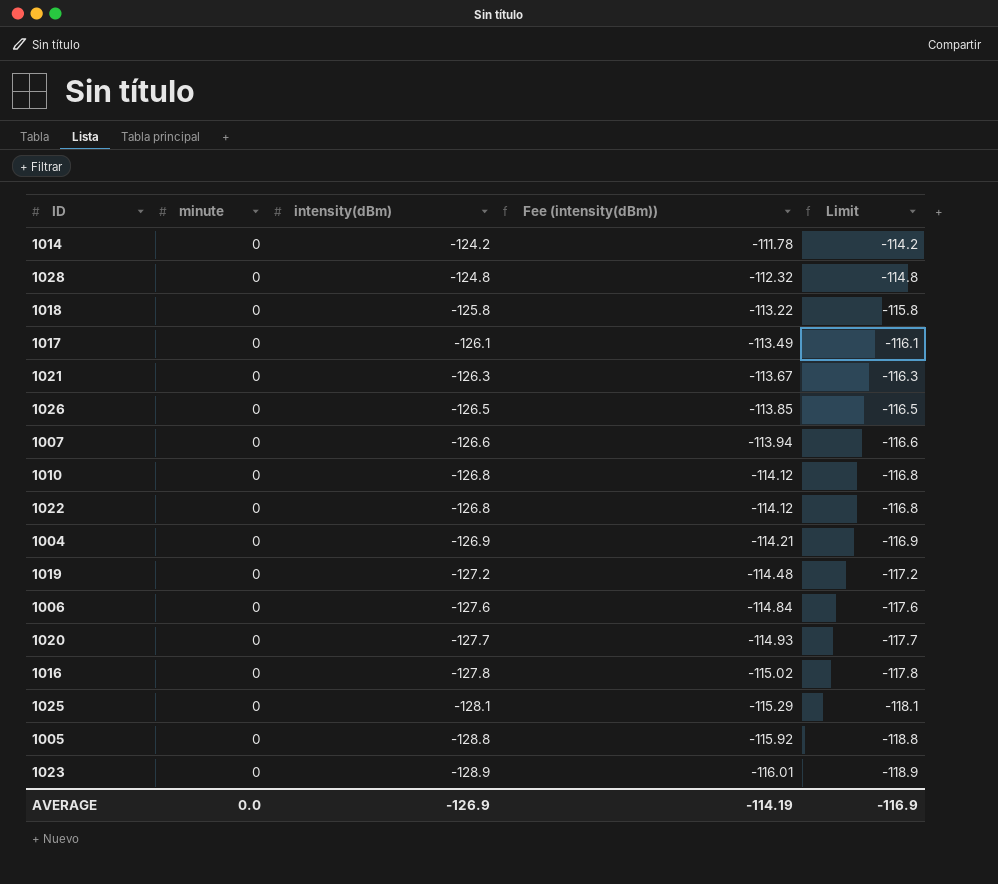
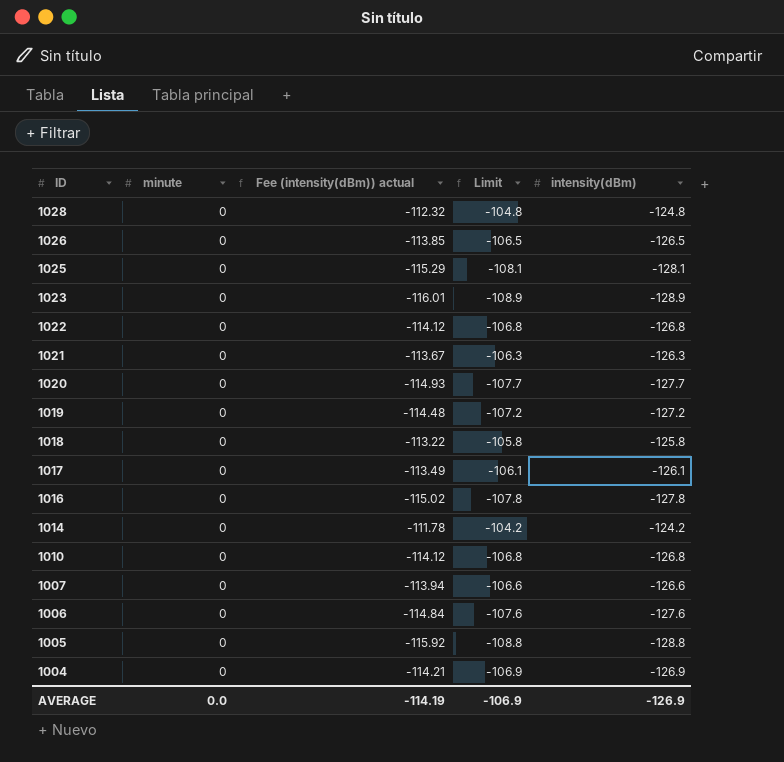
row order: intensity(dBm) descending -> ID descending
column name: Fee (intensity(dBm)) -> Fee (intensity(dBm)) actual
column Limit | formula: [intensity(dBm)] + 10 -> [intensity(dBm)] + 20
column intensity(dBm) | position: 3 -> 5
AVERAGE | Limit: -116.9 -> -106.9

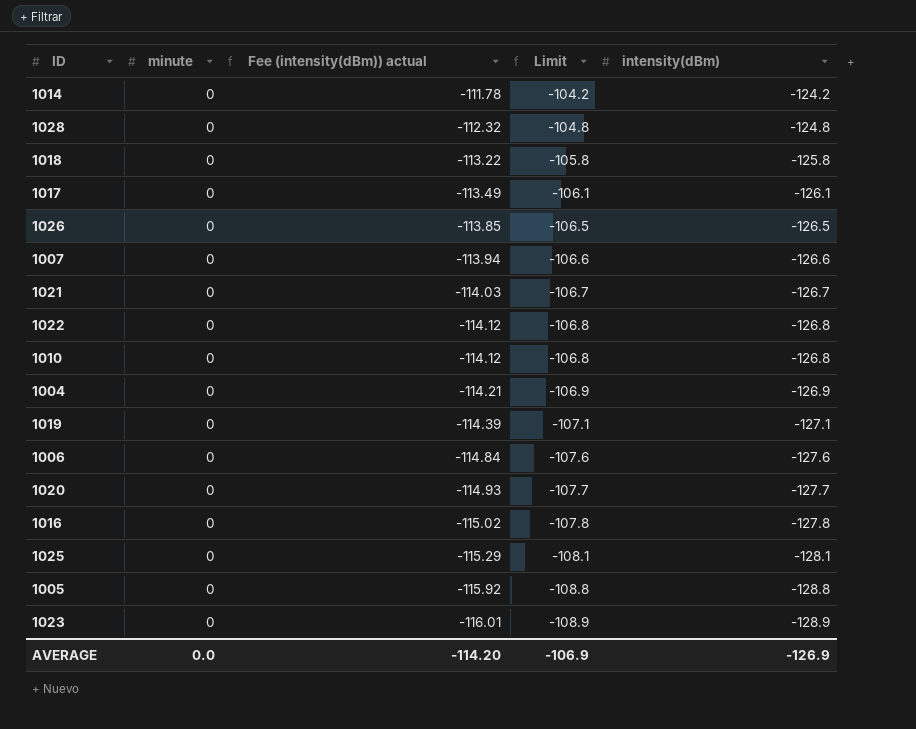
row order: ID descending -> Fee (intensity(dBm)) actual descending
1021 | Fee (intensity(dBm)) actual: -113.67 -> -114.03
1021 | Limit: -106.3 -> -106.7
1021 | intensity(dBm): -126.3 -> -126.7
1019 | Fee (intensity(dBm)) actual: -114.48 -> -114.39
1019 | Limit: -107.2 -> -107.1
1019 | intensity(dBm): -127.2 -> -127.1
AVERAGE | Fee (intensity(dBm)) actual: -114.19 -> -114.20

